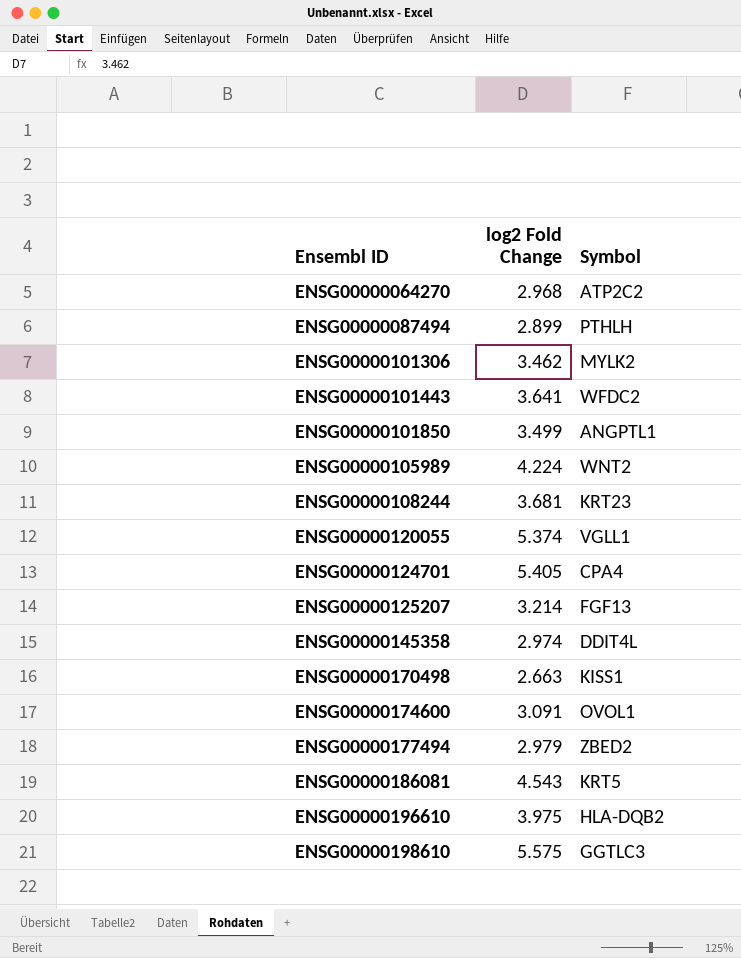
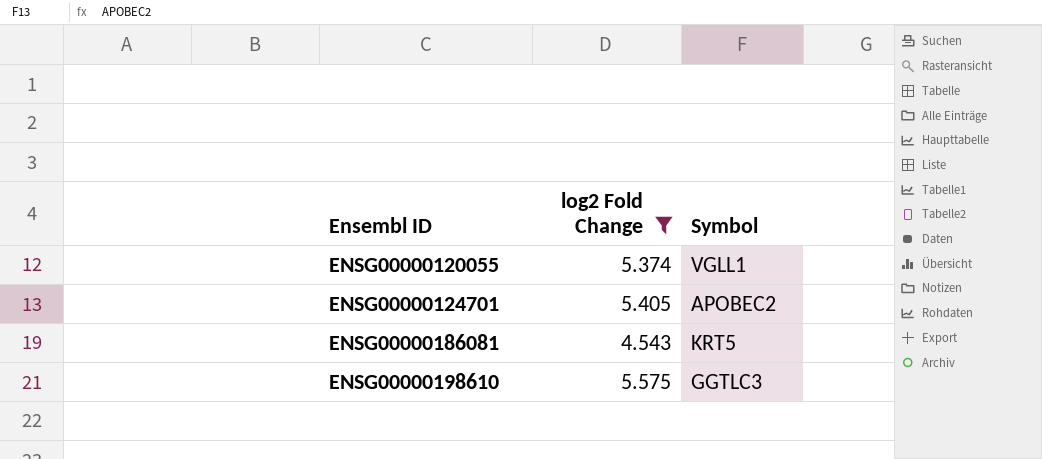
filter: none -> log2 Fold Change >= 4.543
ENSG00000124701 | Symbol: CPA4 -> APOBEC2

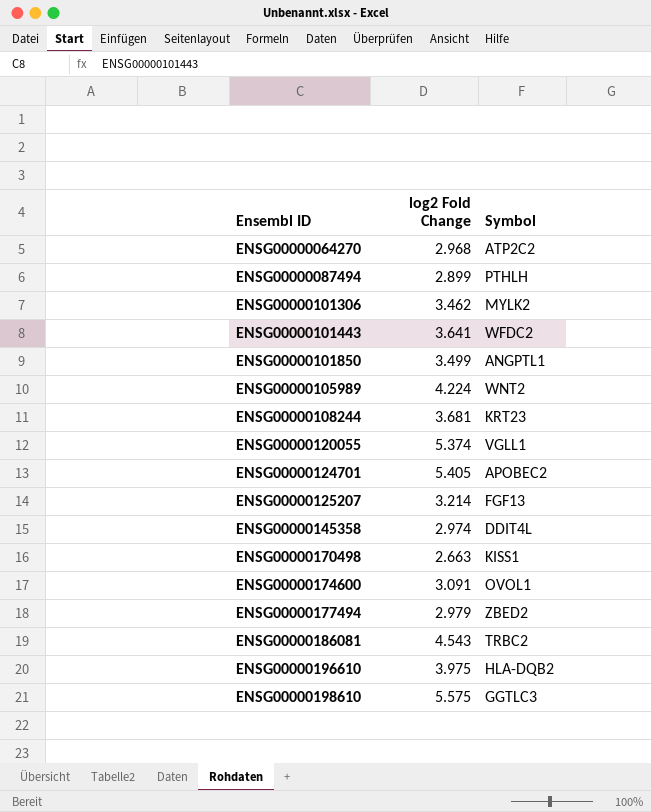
filter: log2 Fold Change >= 4.543 -> none
ENSG00000186081 | Symbol: KRT5 -> TRBC2

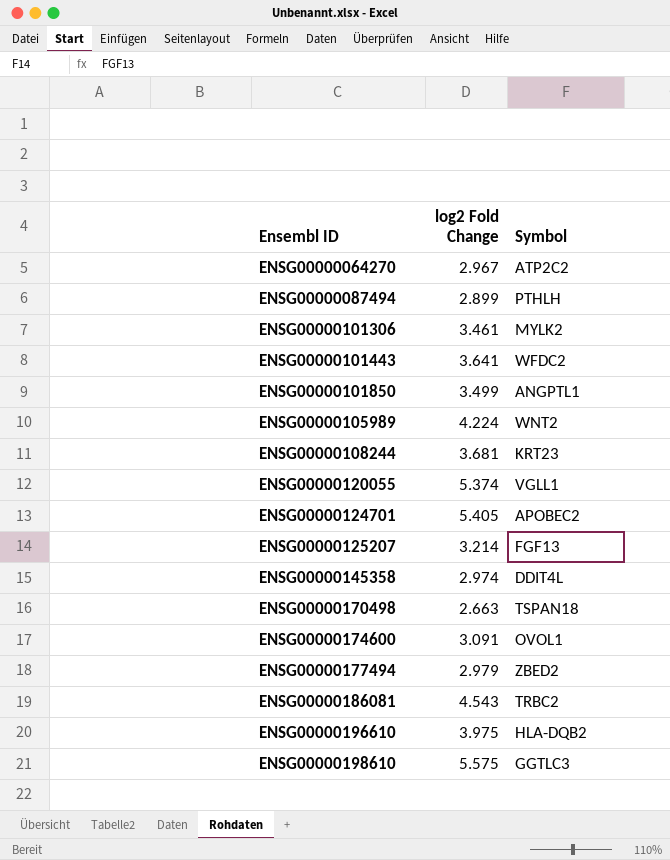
ENSG00000064270 | log2 Fold Change: 2.968 -> 2.967
ENSG00000101306 | log2 Fold Change: 3.462 -> 3.461
ENSG00000170498 | Symbol: KISS1 -> TSPAN18

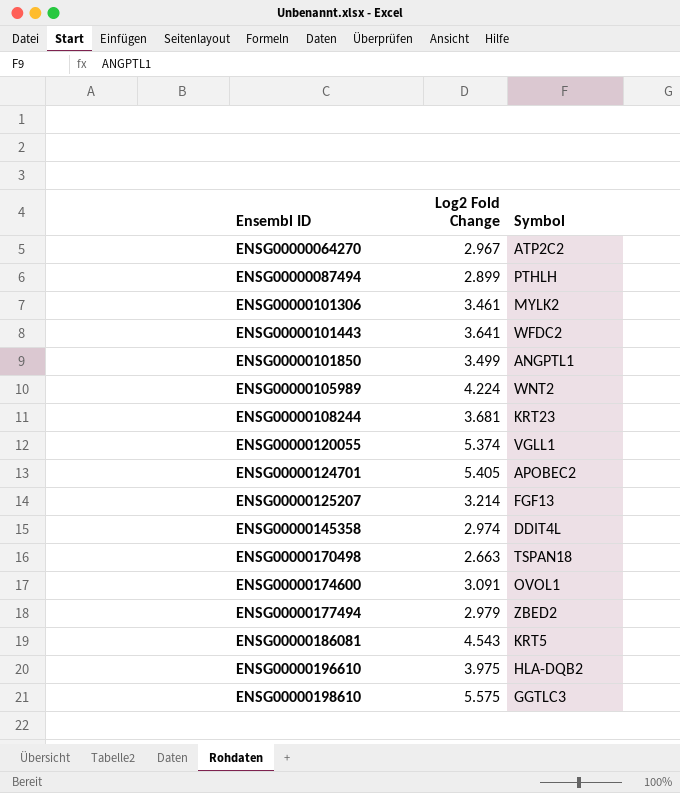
column name: log2 Fold Change -> Log2 Fold Change
ENSG00000186081 | Symbol: TRBC2 -> KRT5

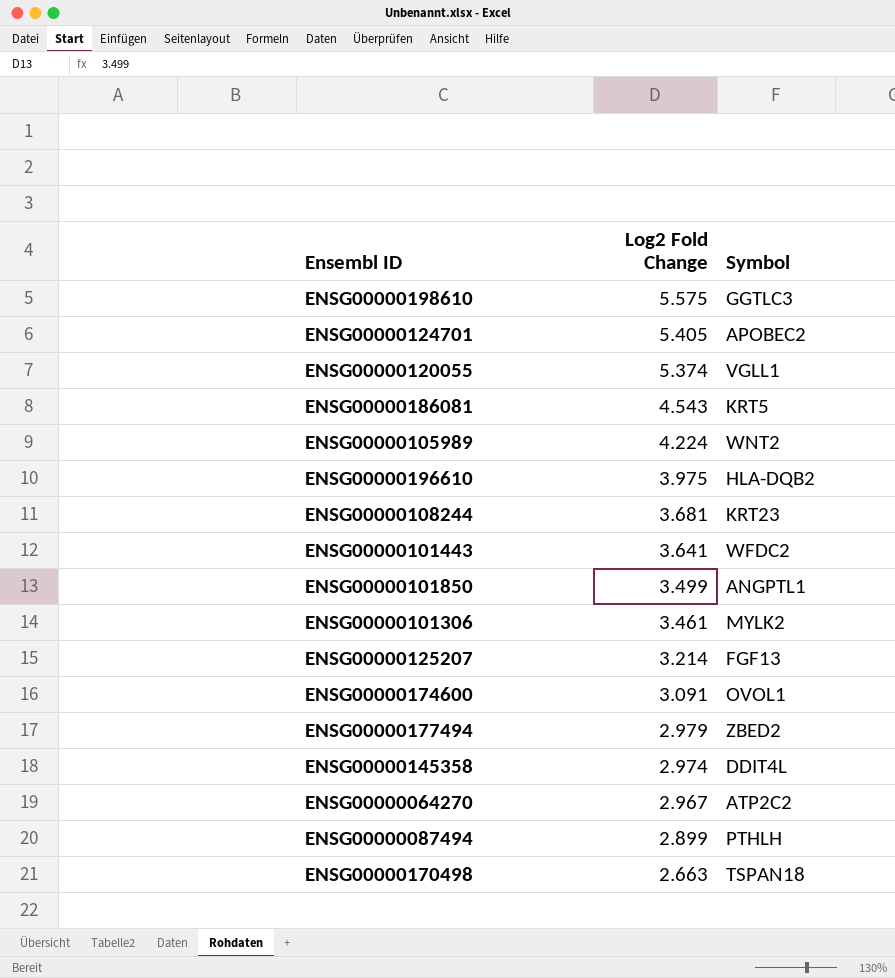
row order: Ensembl ID ascending -> Log2 Fold Change descending

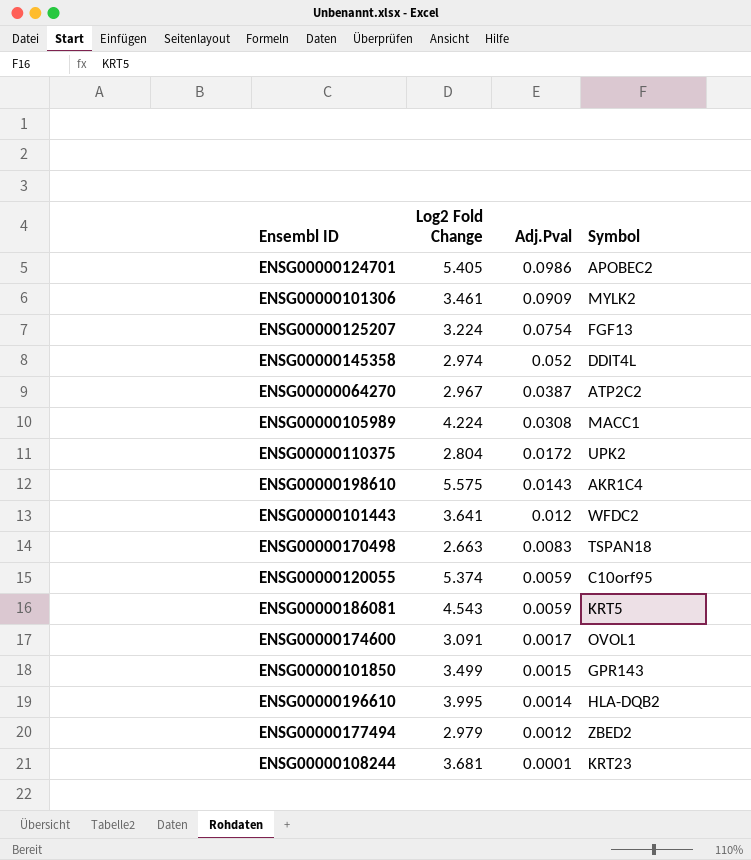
row order: Log2 Fold Change descending -> Adj.Pval descending
column Adj.Pval | position: none -> 3
row ENSG00000087494: 2.899 | PTHLH -> none
ENSG00000125207 | Log2 Fold Change: 3.214 -> 3.224
ENSG00000105989 | Symbol: WNT2 -> MACC1
row ENSG00000110375: none -> 2.804 | 0.0172 | UPK2
ENSG00000198610 | Symbol: GGTLC3 -> AKR1C4
ENSG00000120055 | Symbol: VGLL1 -> C10orf95
ENSG00000101850 | Symbol: ANGPTL1 -> GPR143
ENSG00000196610 | Log2 Fold Change: 3.975 -> 3.995

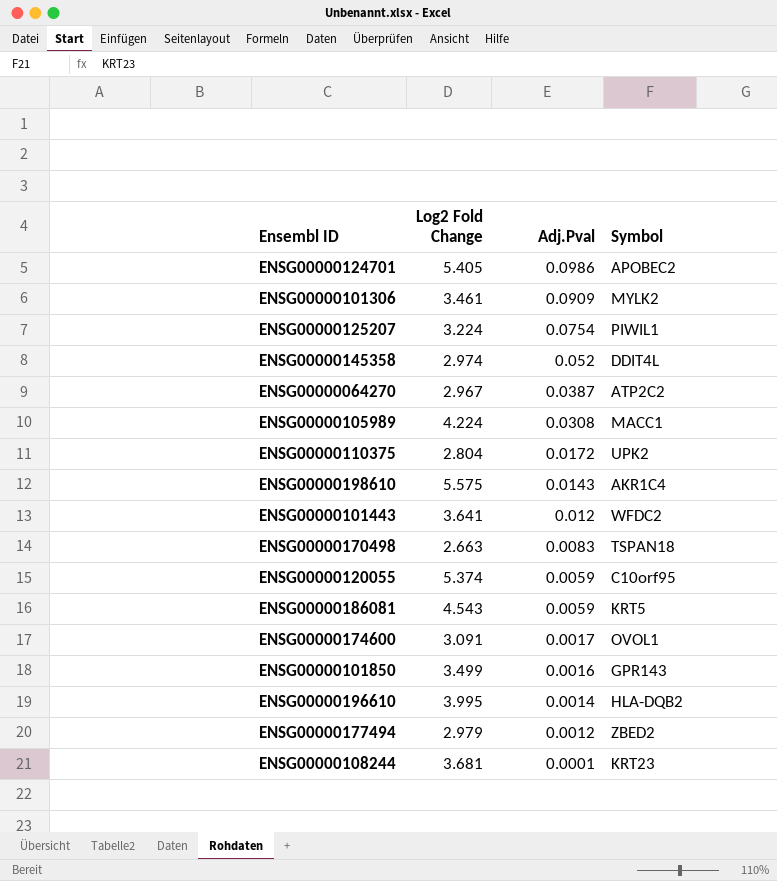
ENSG00000125207 | Symbol: FGF13 -> PIWIL1
ENSG00000101850 | Adj.Pval: 0.0015 -> 0.0016

